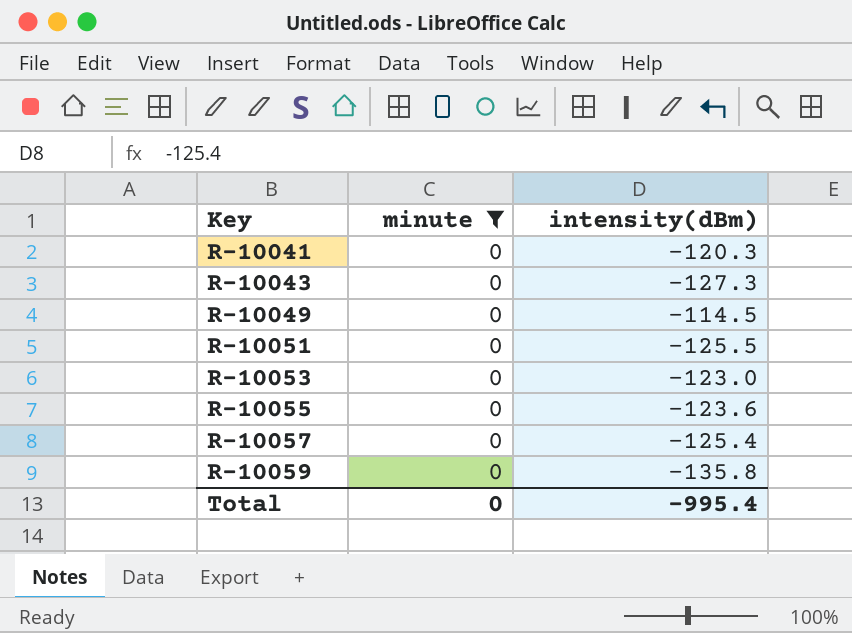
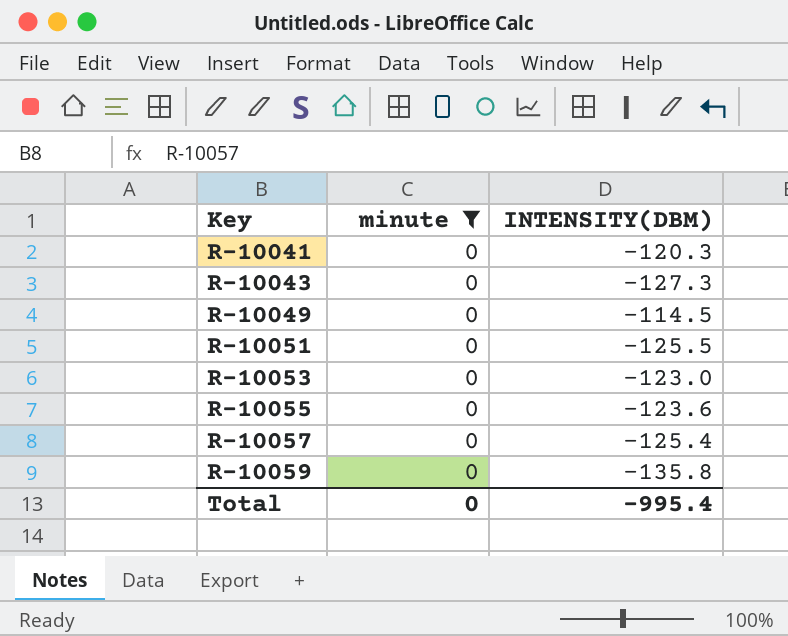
column name: intensity(dBm) -> INTENSITY(DBM)

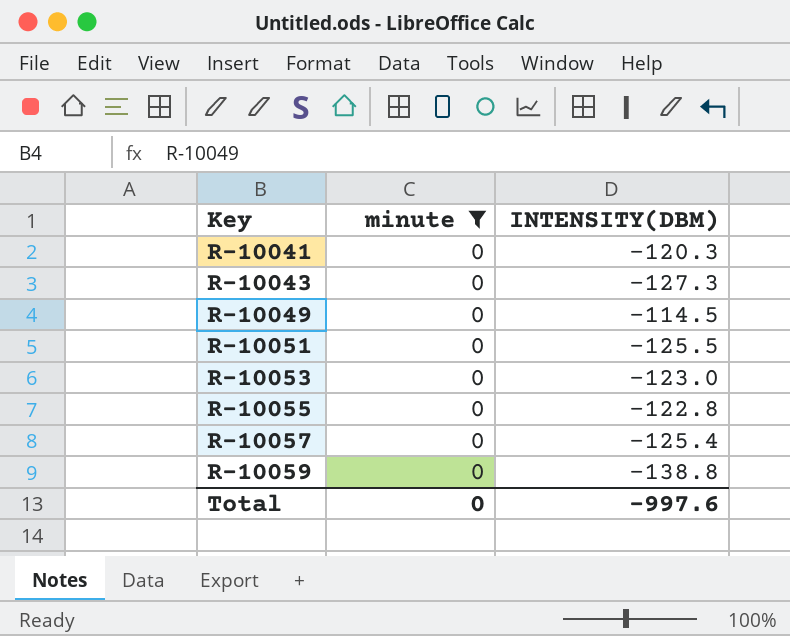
R-10055 | INTENSITY(DBM): -123.6 -> -122.8
R-10059 | INTENSITY(DBM): -135.8 -> -138.8
Total | INTENSITY(DBM): -995.4 -> -997.6

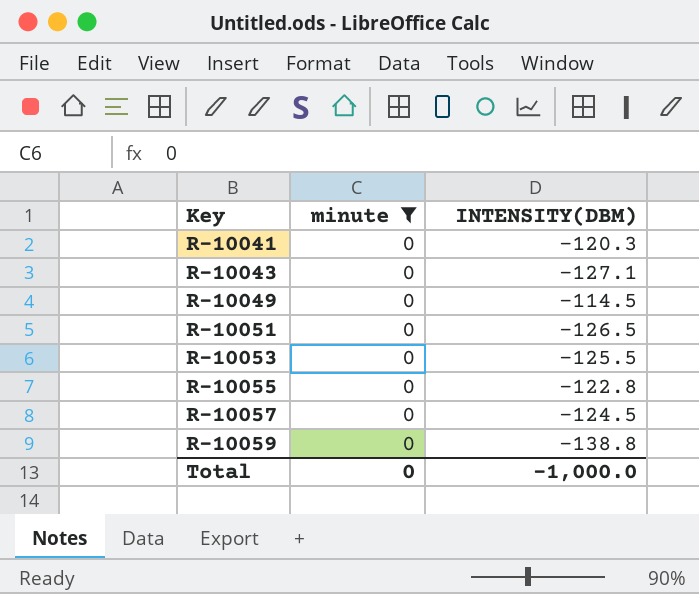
R-10043 | INTENSITY(DBM): -127.3 -> -127.1
R-10051 | INTENSITY(DBM): -125.5 -> -126.5
R-10053 | INTENSITY(DBM): -123.0 -> -125.5
R-10057 | INTENSITY(DBM): -125.4 -> -124.5
Total | INTENSITY(DBM): -997.6 -> -1,000.0

